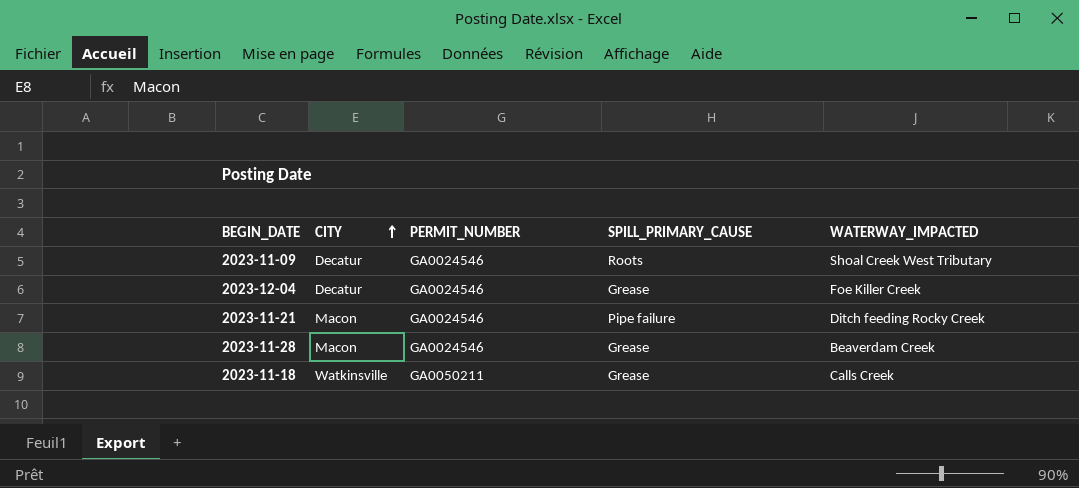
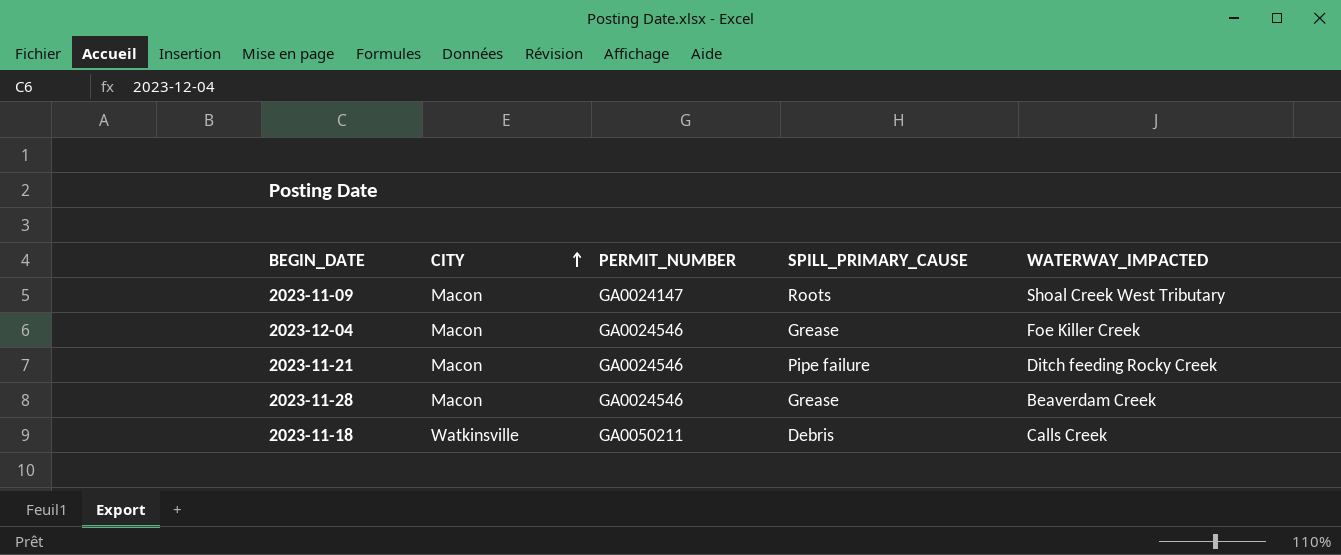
2023-11-09 | CITY: Decatur -> Macon
2023-11-09 | PERMIT_NUMBER: GA0024546 -> GA0024147
2023-12-04 | CITY: Decatur -> Macon
2023-11-18 | SPILL_PRIMARY_CAUSE: Grease -> Debris

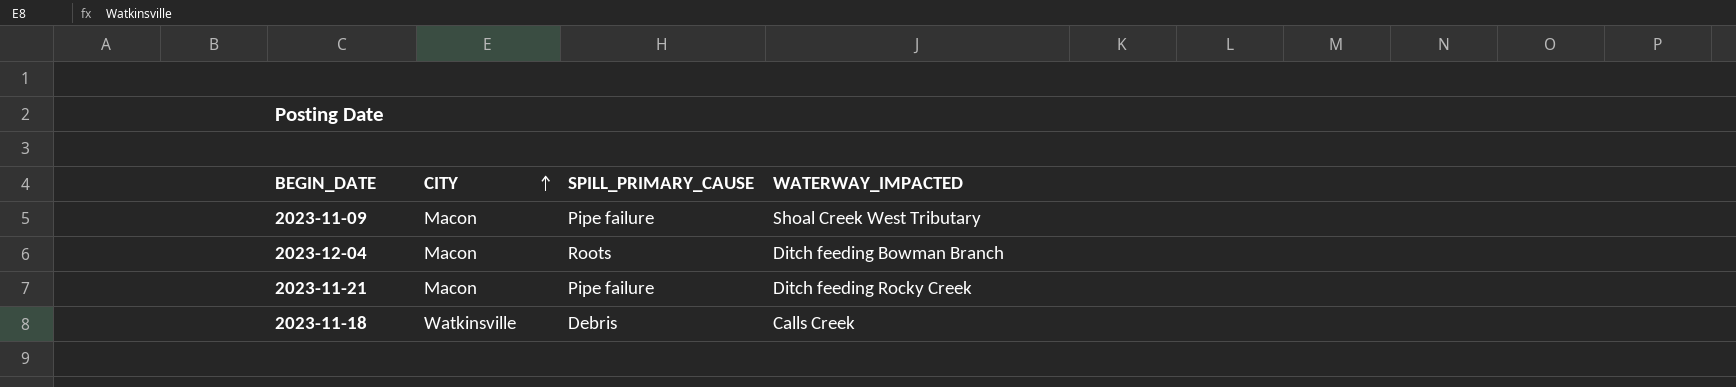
column PERMIT_NUMBER | position: 3 -> none
row 2023-11-28: Macon | GA0024546 | Grease | Beaverdam Creek -> none
2023-11-09 | SPILL_PRIMARY_CAUSE: Roots -> Pipe failure
2023-12-04 | SPILL_PRIMARY_CAUSE: Grease -> Roots
2023-12-04 | WATERWAY_IMPACTED: Foe Killer Creek -> Ditch feeding Bowman Branch

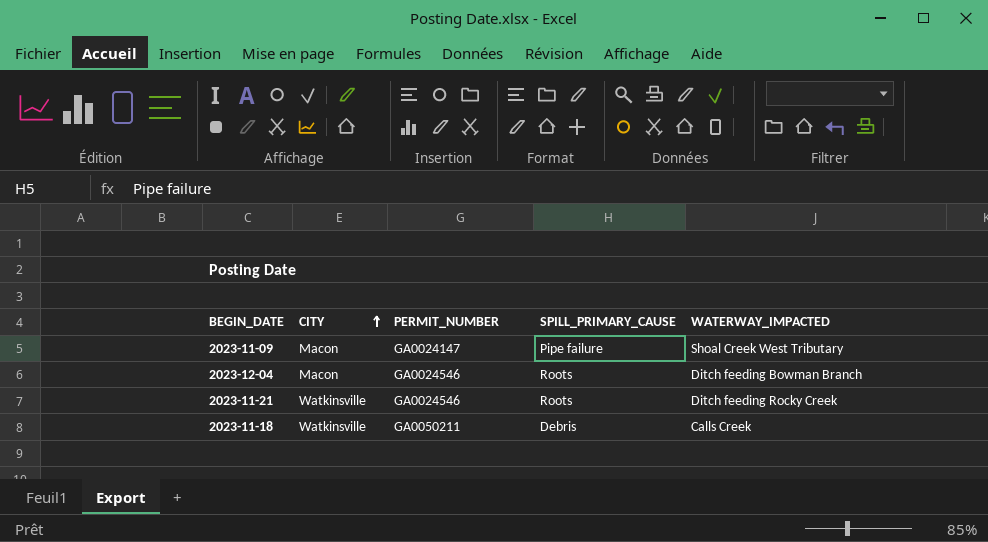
column PERMIT_NUMBER | position: none -> 3
2023-11-21 | CITY: Macon -> Watkinsville
2023-11-21 | SPILL_PRIMARY_CAUSE: Pipe failure -> Roots

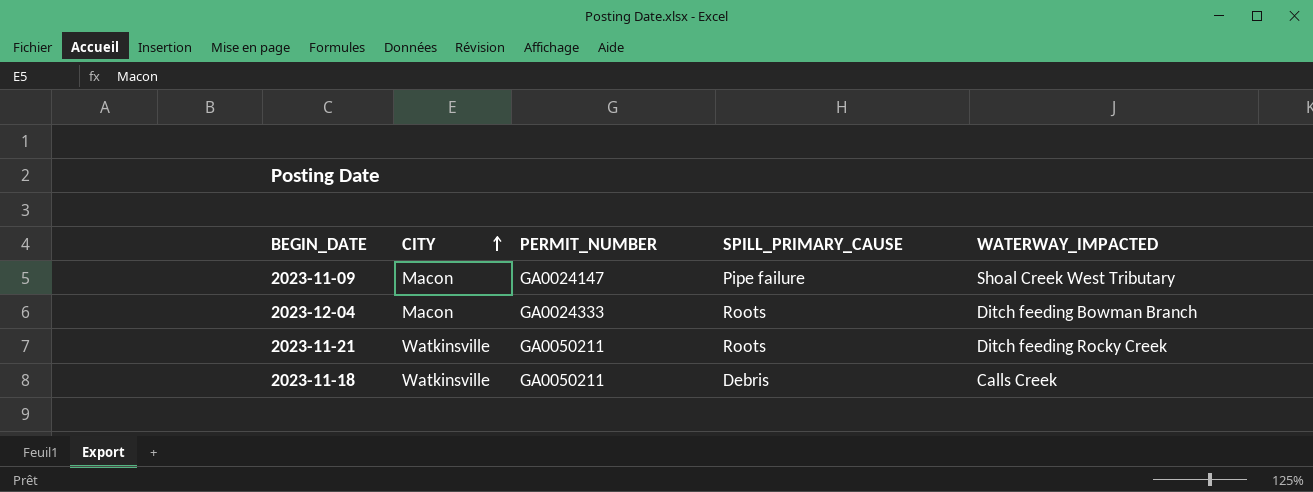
2023-12-04 | PERMIT_NUMBER: GA0024546 -> GA0024333
2023-11-21 | PERMIT_NUMBER: GA0024546 -> GA0050211

